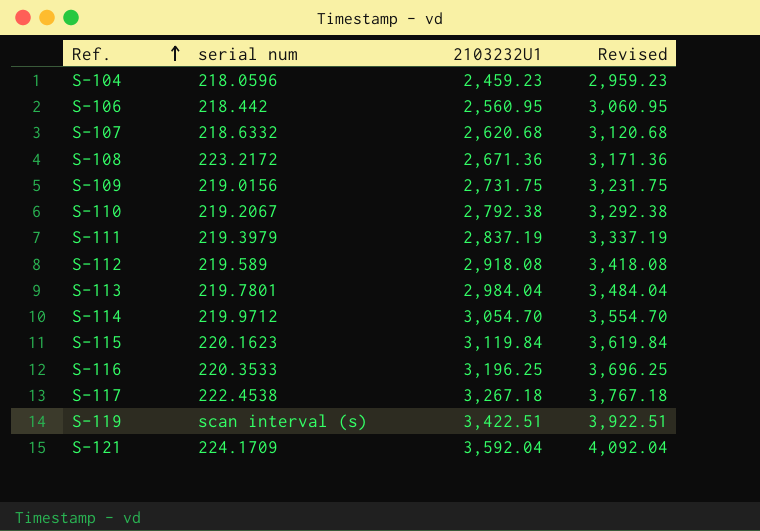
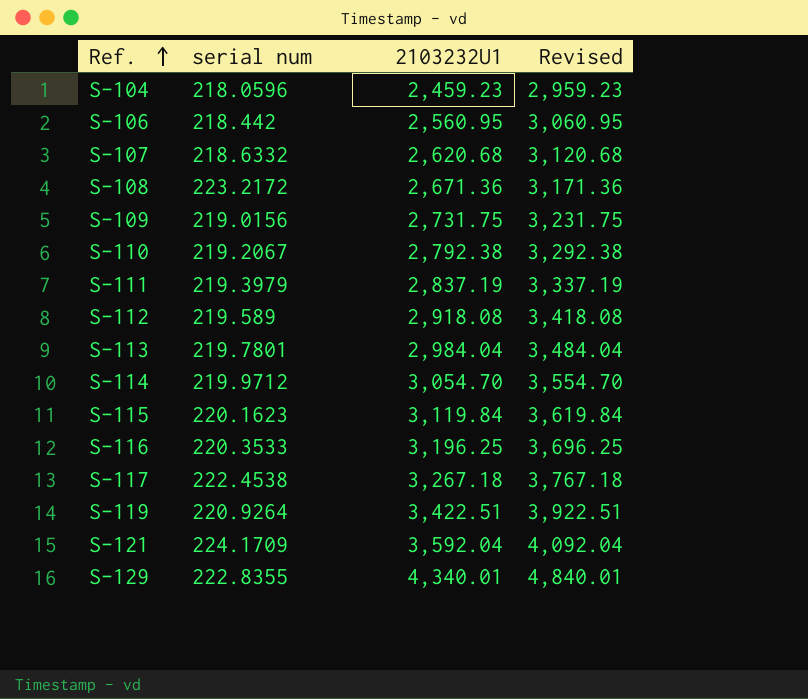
S-119 | serial num: scan interval (s) -> 220.9264
row S-129: none -> 222.8355 | 4,340.01 | 4,840.01

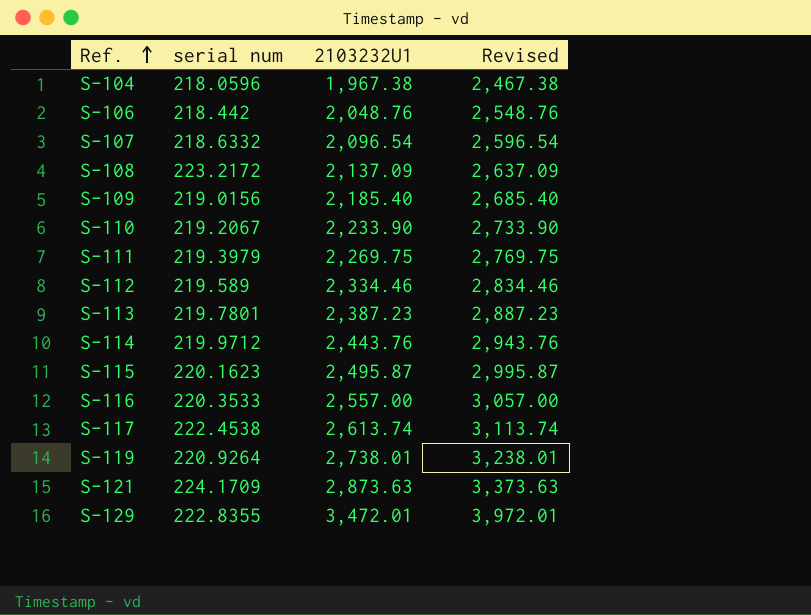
S-104 | 2103232U1: 2,459.23 -> 1,967.38
S-104 | Revised: 2,959.23 -> 2,467.38
S-106 | 2103232U1: 2,560.95 -> 2,048.76
S-106 | Revised: 3,060.95 -> 2,548.76
S-107 | 2103232U1: 2,620.68 -> 2,096.54
S-107 | Revised: 3,120.68 -> 2,596.54
S-108 | 2103232U1: 2,671.36 -> 2,137.09
S-108 | Revised: 3,171.36 -> 2,637.09
S-109 | 2103232U1: 2,731.75 -> 2,185.40
S-109 | Revised: 3,231.75 -> 2,685.40
S-110 | 2103232U1: 2,792.38 -> 2,233.90
S-110 | Revised: 3,292.38 -> 2,733.90
S-111 | 2103232U1: 2,837.19 -> 2,269.75
S-111 | Revised: 3,337.19 -> 2,769.75
S-112 | 2103232U1: 2,918.08 -> 2,334.46
S-112 | Revised: 3,418.08 -> 2,834.46
S-113 | 2103232U1: 2,984.04 -> 2,387.23
S-113 | Revised: 3,484.04 -> 2,887.23
S-114 | 2103232U1: 3,054.70 -> 2,443.76
S-114 | Revised: 3,554.70 -> 2,943.76
S-115 | 2103232U1: 3,119.84 -> 2,495.87
S-115 | Revised: 3,619.84 -> 2,995.87
S-116 | 2103232U1: 3,196.25 -> 2,557.00
S-116 | Revised: 3,696.25 -> 3,057.00
S-117 | 2103232U1: 3,267.18 -> 2,613.74
S-117 | Revised: 3,767.18 -> 3,113.74
S-119 | 2103232U1: 3,422.51 -> 2,738.01
S-119 | Revised: 3,922.51 -> 3,238.01
S-121 | 2103232U1: 3,592.04 -> 2,873.63
S-121 | Revised: 4,092.04 -> 3,373.63
S-129 | 2103232U1: 4,340.01 -> 3,472.01
S-129 | Revised: 4,840.01 -> 3,972.01

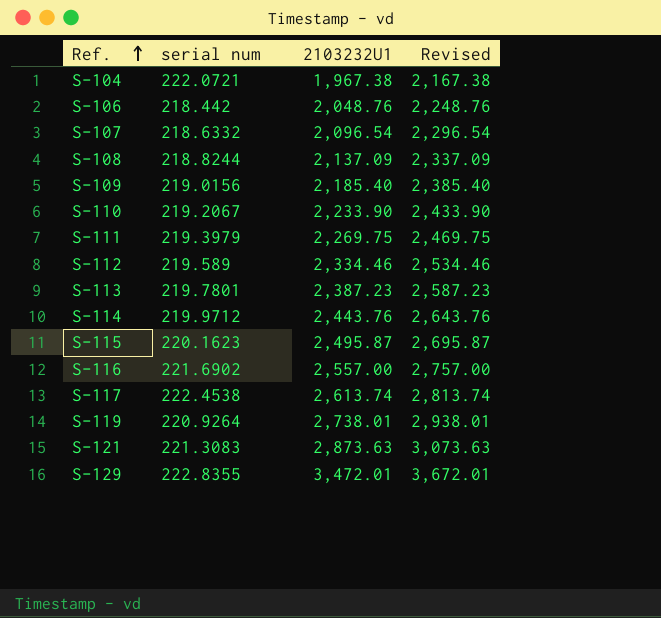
column Revised | formula: [2103232U1] + 500 -> [2103232U1] + 200
S-104 | serial num: 218.0596 -> 222.0721
S-108 | serial num: 223.2172 -> 218.8244
S-116 | serial num: 220.3533 -> 221.6902
S-121 | serial num: 224.1709 -> 221.3083

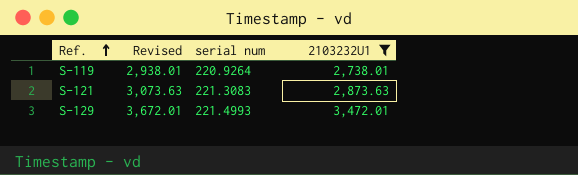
filter: none -> 2103232U1 >= 2,738.01
column Revised | position: 4 -> 2
S-129 | serial num: 222.8355 -> 221.4993

